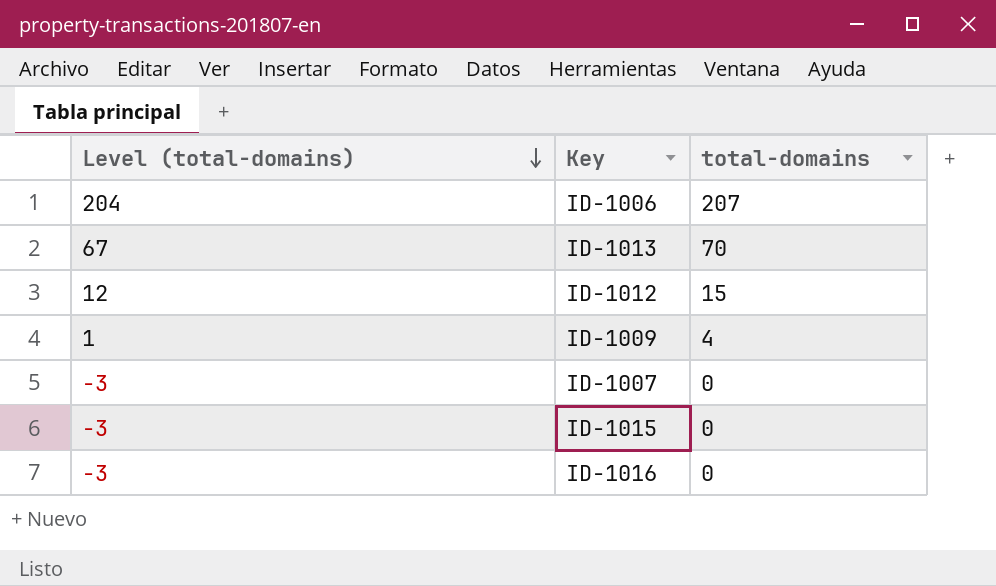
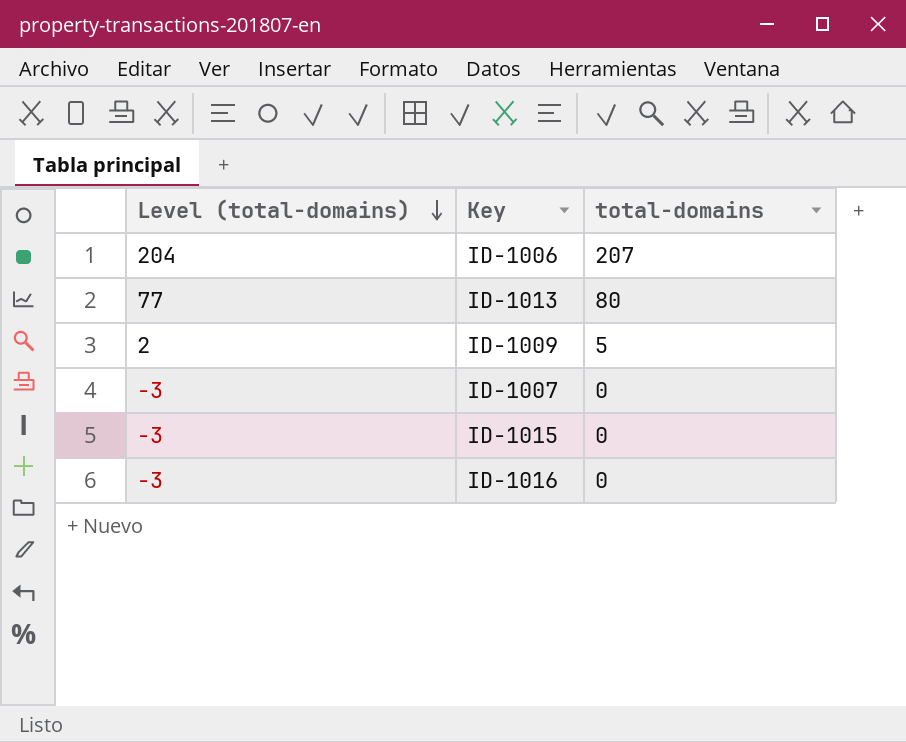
row ID-1012: 12 | 15 -> none
ID-1013 | Level (total-domains): 67 -> 77
ID-1013 | total-domains: 70 -> 80
ID-1009 | Level (total-domains): 1 -> 2
ID-1009 | total-domains: 4 -> 5

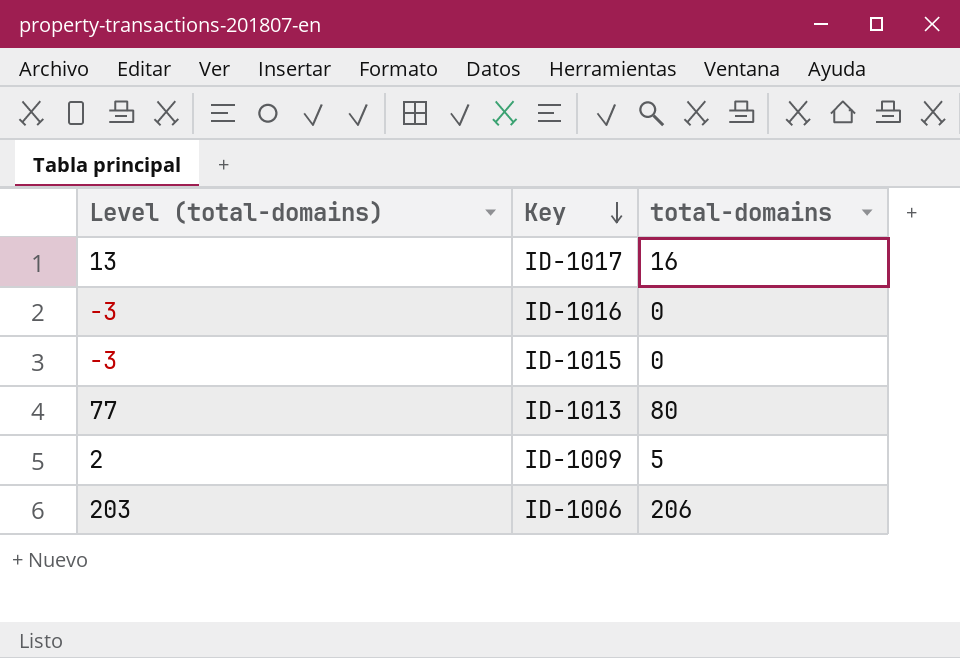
row order: Level (total-domains) descending -> Key descending
row ID-1007: -3 | 0 -> none
row ID-1017: none -> 13 | 16
ID-1006 | Level (total-domains): 204 -> 203
ID-1006 | total-domains: 207 -> 206

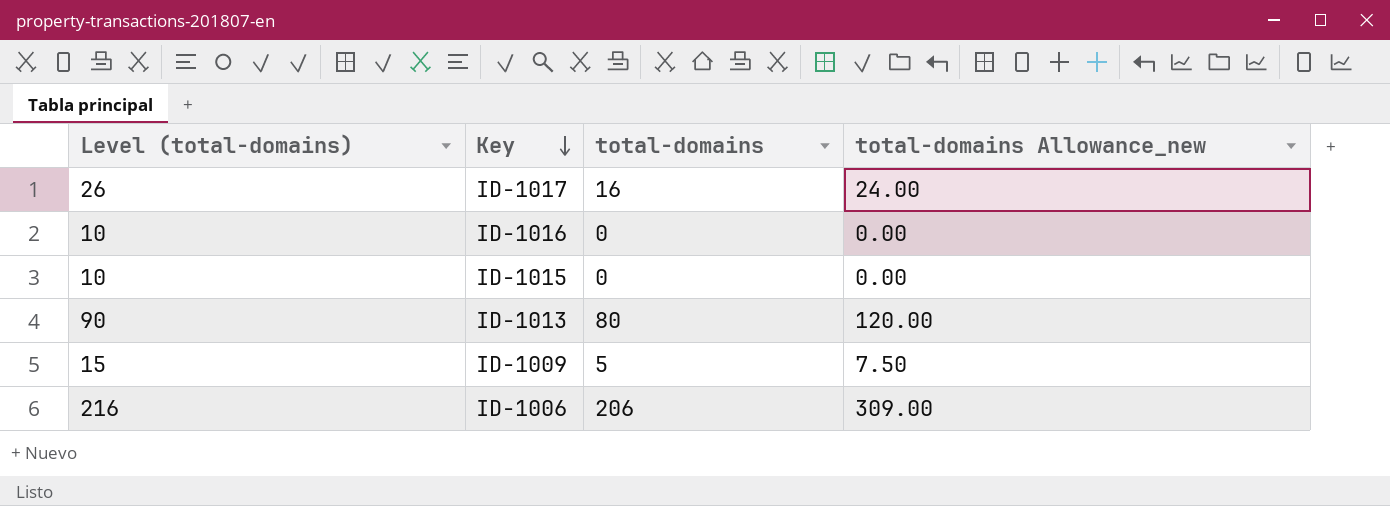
column Level (total-domains) | formula: [total-domains] - 3 -> [total-domains] + 10
column total-domains Allowance_new | formula: none -> [total-domains] * 1.5

